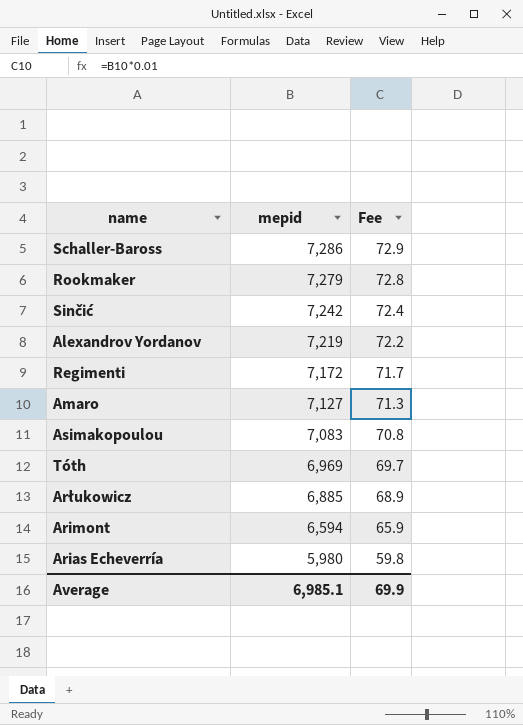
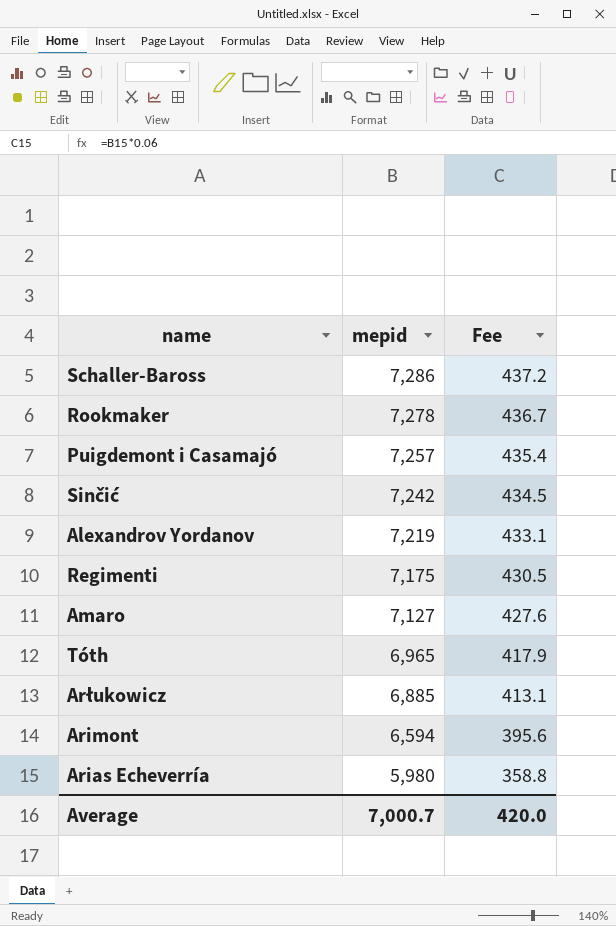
column Fee | formula: [mepid] * 0.01 -> [mepid] * 0.06
row Asimakopoulou: 7,083 | 70.8 -> none
Rookmaker | mepid: 7,279 -> 7,278
row Puigdemont i Casamajó: none -> 7,257 | 435.4
Regimenti | mepid: 7,172 -> 7,175
Tóth | mepid: 6,969 -> 6,965
Average | mepid: 6,985.1 -> 7,000.7
Average | Fee: 69.9 -> 420.0

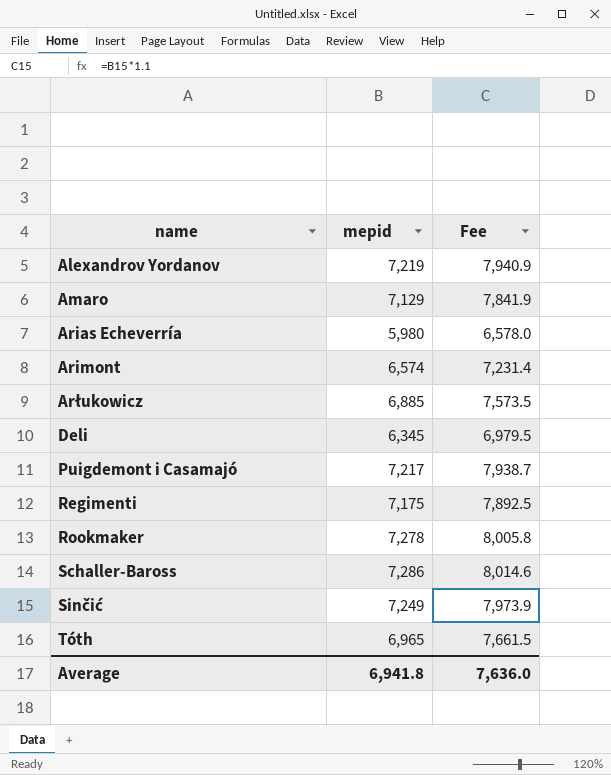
row order: mepid descending -> name ascending
column Fee | formula: [mepid] * 0.06 -> [mepid] * 1.1
Amaro | mepid: 7,127 -> 7,129
Arimont | mepid: 6,594 -> 6,574
row Deli: none -> 6,345 | 6,979.5
Puigdemont i Casamajó | mepid: 7,257 -> 7,217
Sinčić | mepid: 7,242 -> 7,249
Average | mepid: 7,000.7 -> 6,941.8
Average | Fee: 420.0 -> 7,636.0

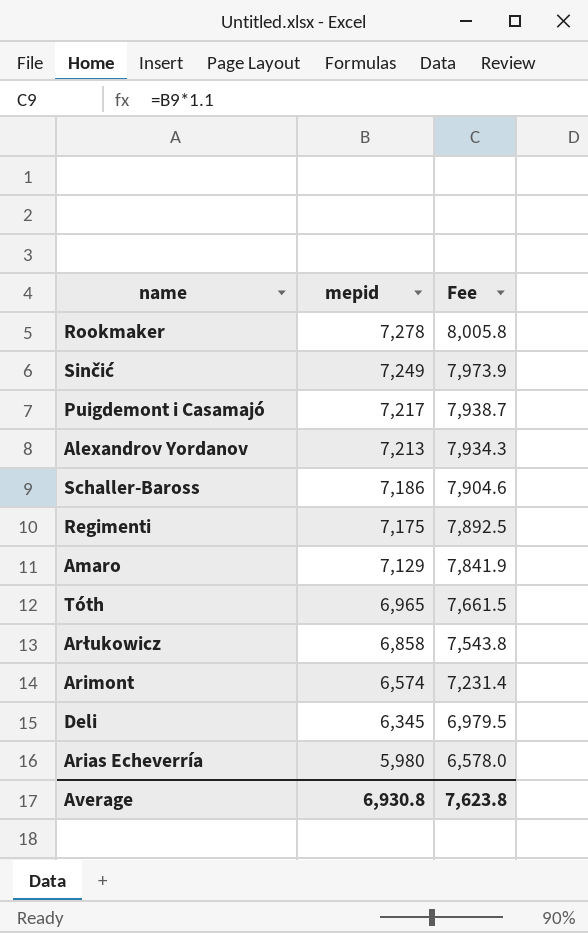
row order: name ascending -> mepid descending
Alexandrov Yordanov | mepid: 7,219 -> 7,213
Alexandrov Yordanov | Fee: 7,940.9 -> 7,934.3
Schaller-Baross | mepid: 7,286 -> 7,186
Schaller-Baross | Fee: 8,014.6 -> 7,904.6
Arłukowicz | mepid: 6,885 -> 6,858
Arłukowicz | Fee: 7,573.5 -> 7,543.8
Average | mepid: 6,941.8 -> 6,930.8
Average | Fee: 7,636.0 -> 7,623.8

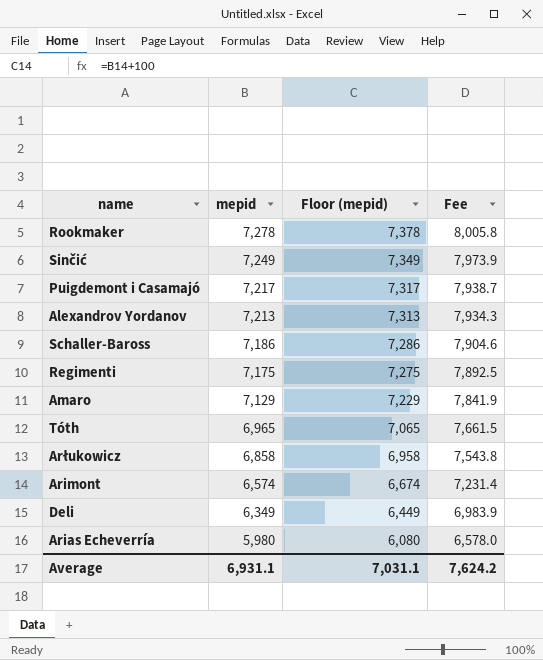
column Floor (mepid) | formula: none -> [mepid] + 100
Deli | mepid: 6,345 -> 6,349
Deli | Fee: 6,979.5 -> 6,983.9
Average | mepid: 6,930.8 -> 6,931.1
Average | Fee: 7,623.8 -> 7,624.2

